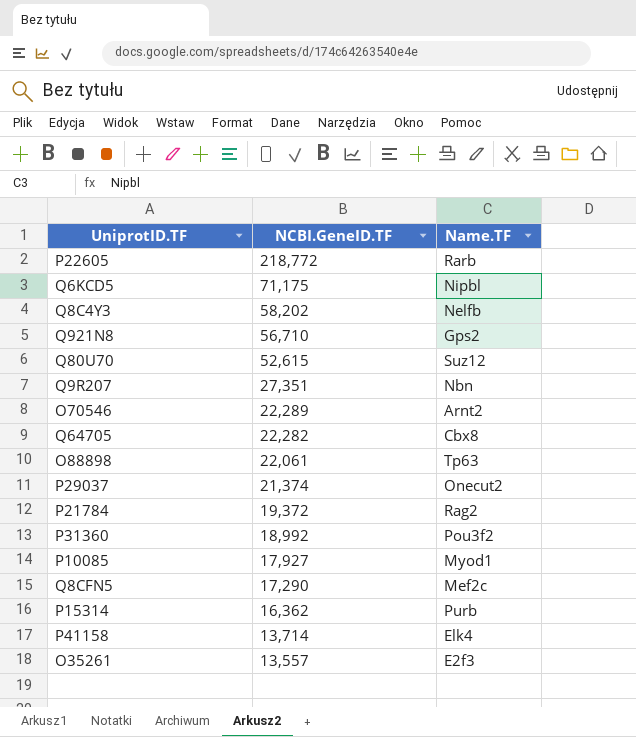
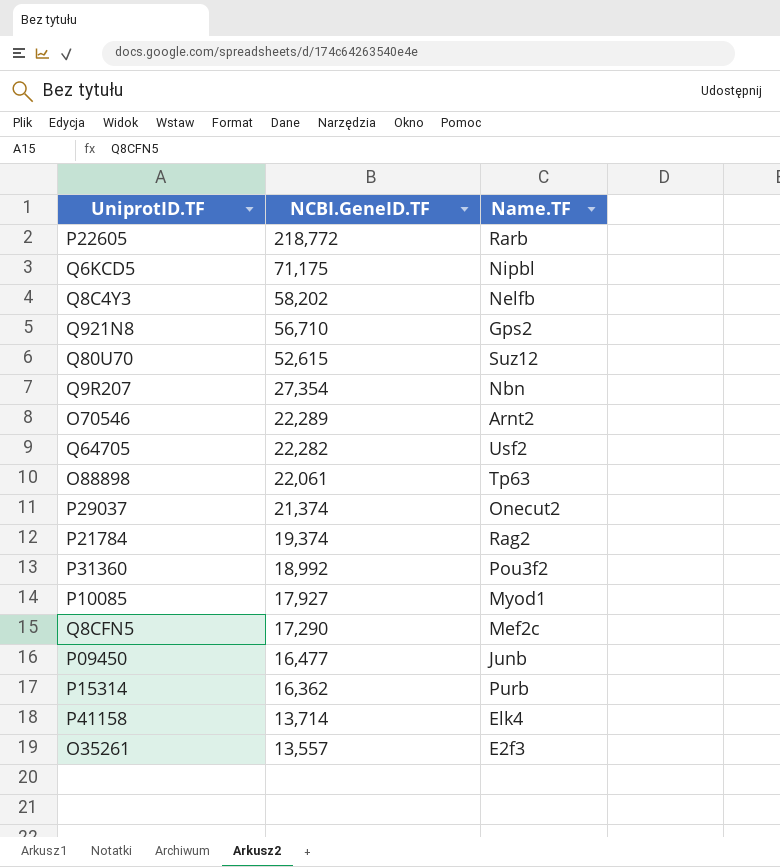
Q9R207 | NCBI.GeneID.TF: 27,351 -> 27,354
Q64705 | Name.TF: Cbx8 -> Usf2
P21784 | NCBI.GeneID.TF: 19,372 -> 19,374
row P09450: none -> 16,477 | Junb

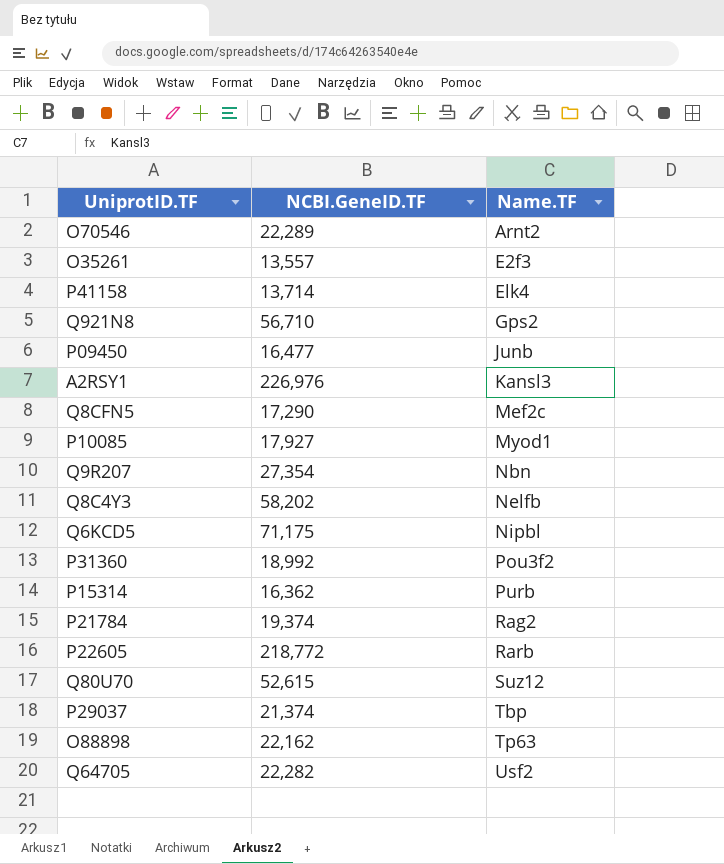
row order: NCBI.GeneID.TF descending -> Name.TF ascending
row A2RSY1: none -> 226,976 | Kansl3
P29037 | Name.TF: Onecut2 -> Tbp
O88898 | NCBI.GeneID.TF: 22,061 -> 22,162

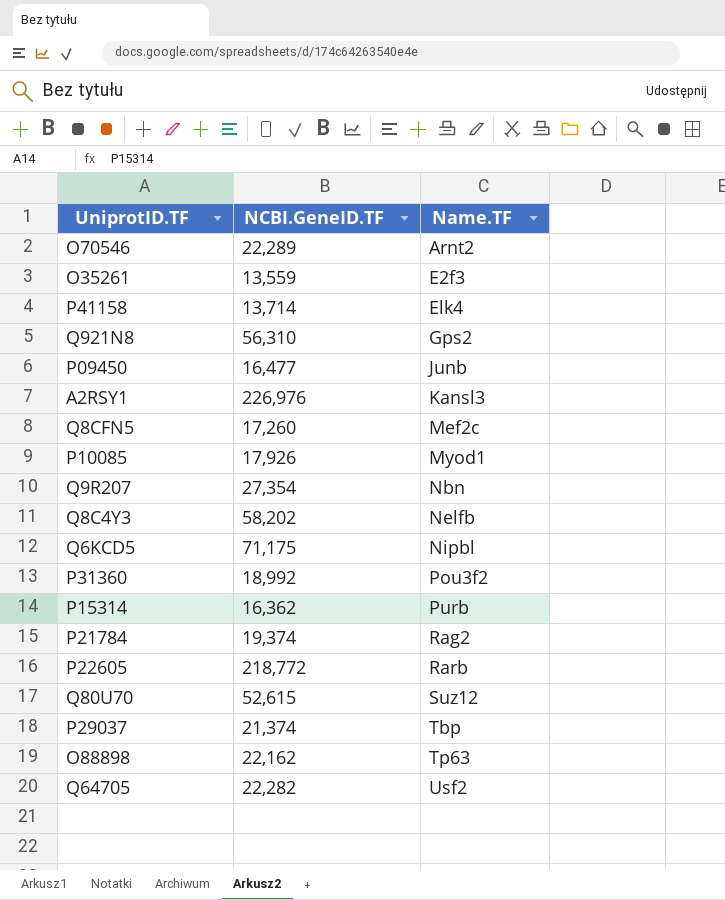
O35261 | NCBI.GeneID.TF: 13,557 -> 13,559
Q921N8 | NCBI.GeneID.TF: 56,710 -> 56,310
Q8CFN5 | NCBI.GeneID.TF: 17,290 -> 17,260
P10085 | NCBI.GeneID.TF: 17,927 -> 17,926

